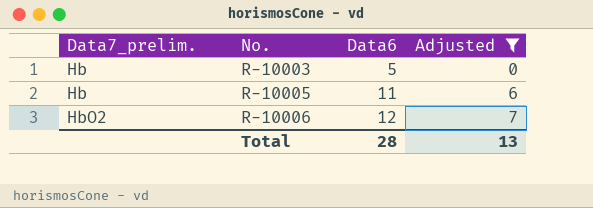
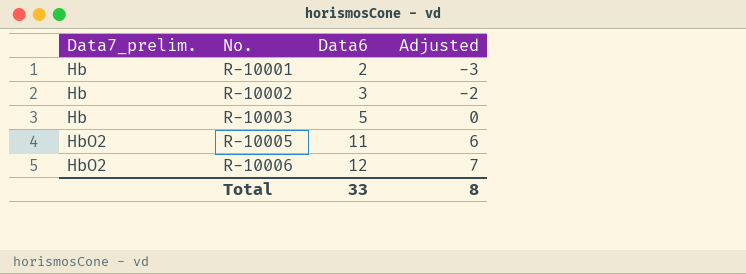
filter: Adjusted >= 0 -> none
R-10005 | Data7_prelim.: Hb -> HbO2
Total | Data6: 28 -> 33
Total | Adjusted: 13 -> 8

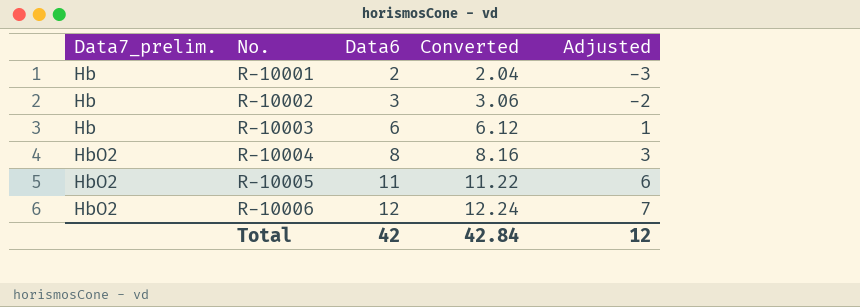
column Converted | formula: none -> [Data6] * 1.02
R-10003 | Data6: 5 -> 6
R-10003 | Adjusted: 0 -> 1
row R-10004: none -> HbO2 | 8 | 8.16 | 3
Total | Data6: 33 -> 42
Total | Adjusted: 8 -> 12

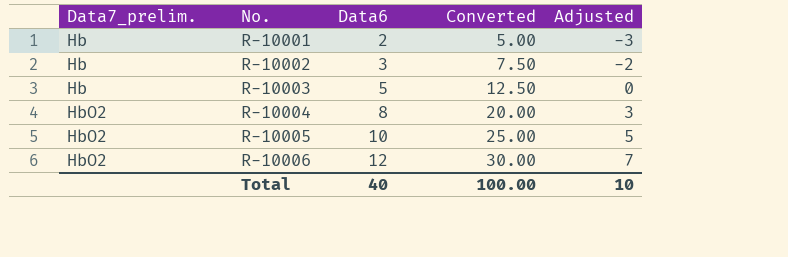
column Converted | formula: [Data6] * 1.02 -> [Data6] * 2.5
R-10003 | Data6: 6 -> 5
R-10003 | Adjusted: 1 -> 0
R-10005 | Data6: 11 -> 10
R-10005 | Adjusted: 6 -> 5
Total | Data6: 42 -> 40
Total | Converted: 42.84 -> 100.00
Total | Adjusted: 12 -> 10

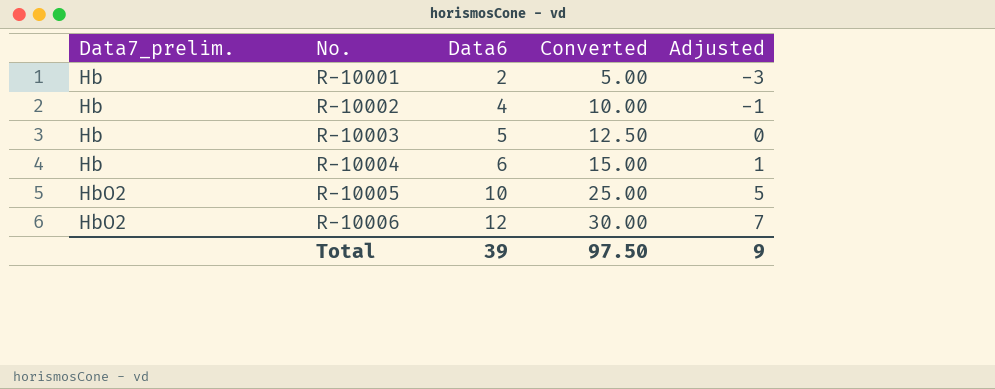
R-10002 | Data6: 3 -> 4
R-10002 | Converted: 7.50 -> 10.00
R-10002 | Adjusted: -2 -> -1
R-10004 | Data7_prelim.: HbO2 -> Hb
R-10004 | Data6: 8 -> 6
R-10004 | Converted: 20.00 -> 15.00
R-10004 | Adjusted: 3 -> 1
Total | Data6: 40 -> 39
Total | Converted: 100.00 -> 97.50
Total | Adjusted: 10 -> 9

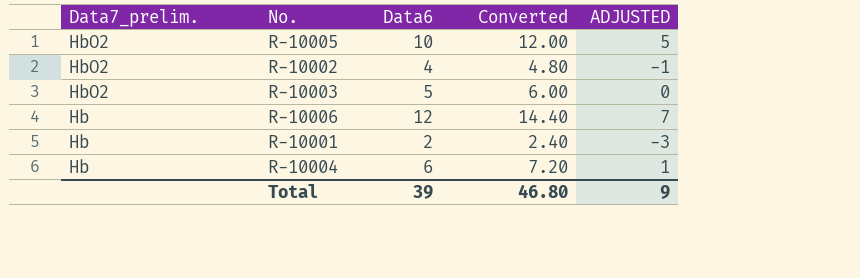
row order: Data7_prelim. ascending -> Data7_prelim. descending
column Converted | formula: [Data6] * 2.5 -> [Data6] * 1.2
column name: Adjusted -> ADJUSTED
R-10002 | Data7_prelim.: Hb -> HbO2
R-10003 | Data7_prelim.: Hb -> HbO2
R-10006 | Data7_prelim.: HbO2 -> Hb
Total | Converted: 97.50 -> 46.80

